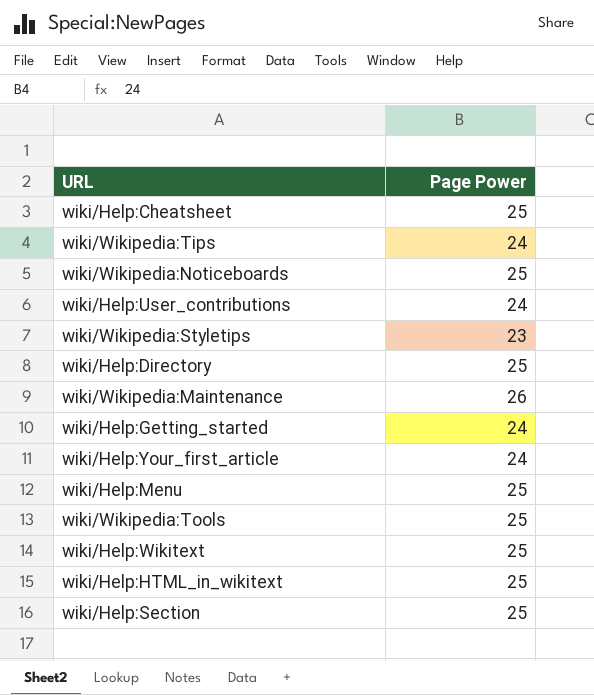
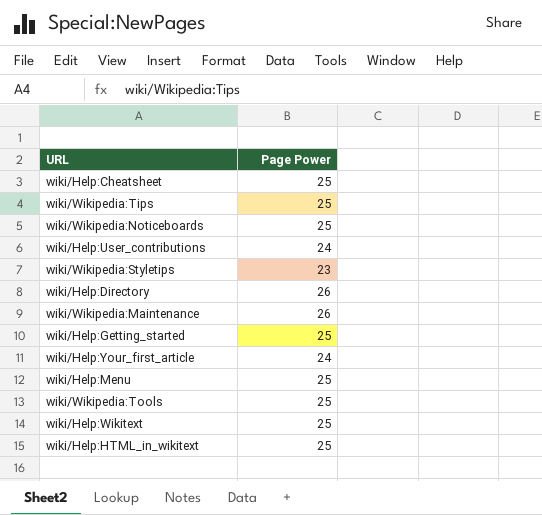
row wiki/Help:Section: 25 -> none
wiki/Wikipedia:Tips | Page Power: 24 -> 25
wiki/Help:Directory | Page Power: 25 -> 26
wiki/Help:Getting_started | Page Power: 24 -> 25

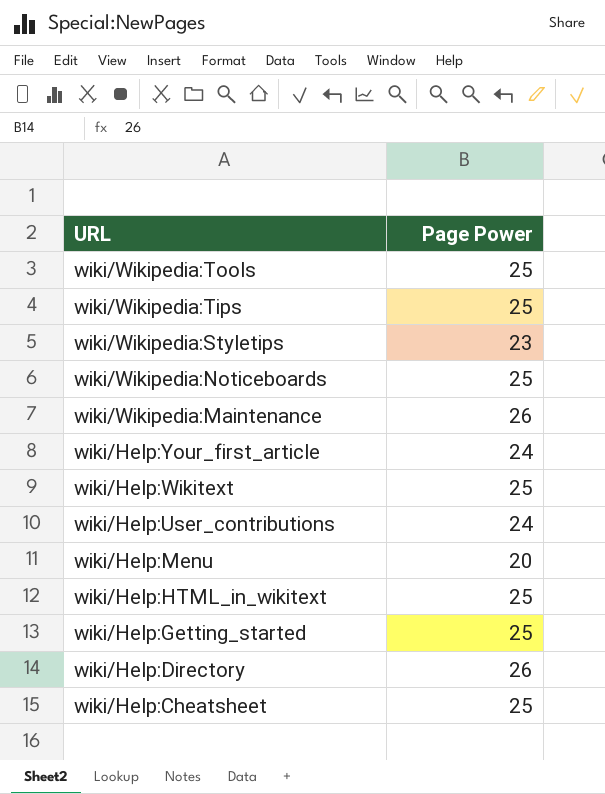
row order: none -> URL descending
wiki/Help:Menu | Page Power: 25 -> 20

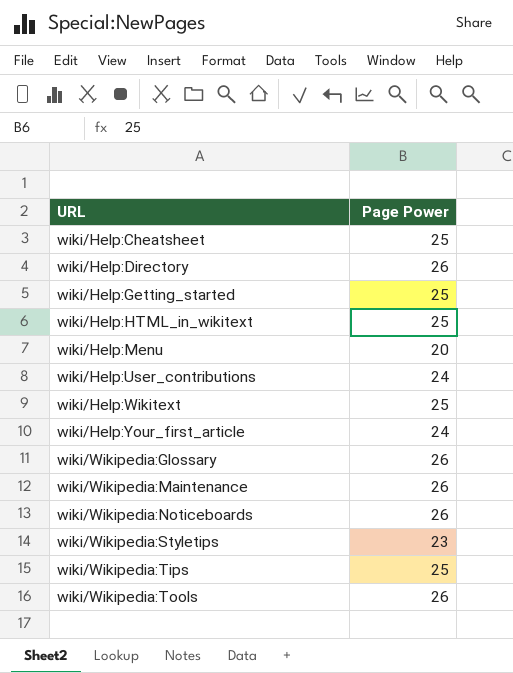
row order: URL descending -> URL ascending
row wiki/Wikipedia:Glossary: none -> 26
wiki/Wikipedia:Noticeboards | Page Power: 25 -> 26
wiki/Wikipedia:Tools | Page Power: 25 -> 26

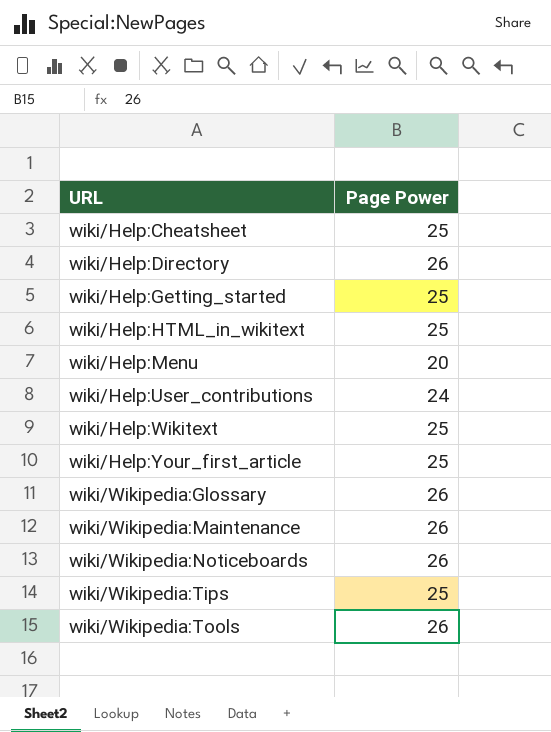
row wiki/Wikipedia:Styletips: 23 -> none
wiki/Help:Your_first_article | Page Power: 24 -> 25

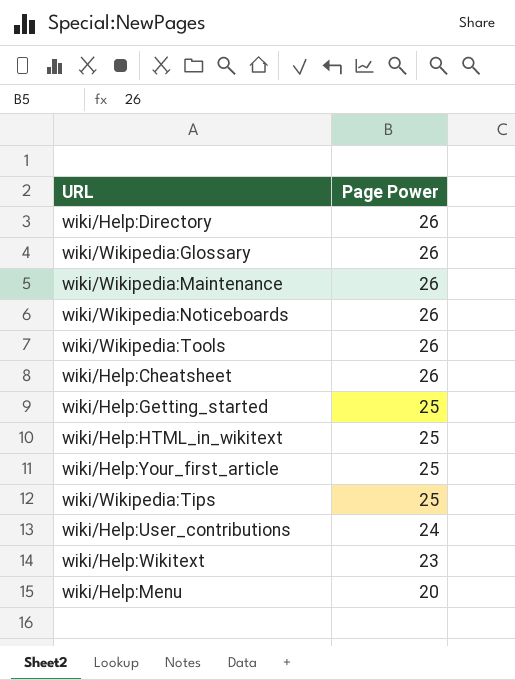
row order: URL ascending -> Page Power descending
wiki/Help:Cheatsheet | Page Power: 25 -> 26
wiki/Help:Wikitext | Page Power: 25 -> 23

